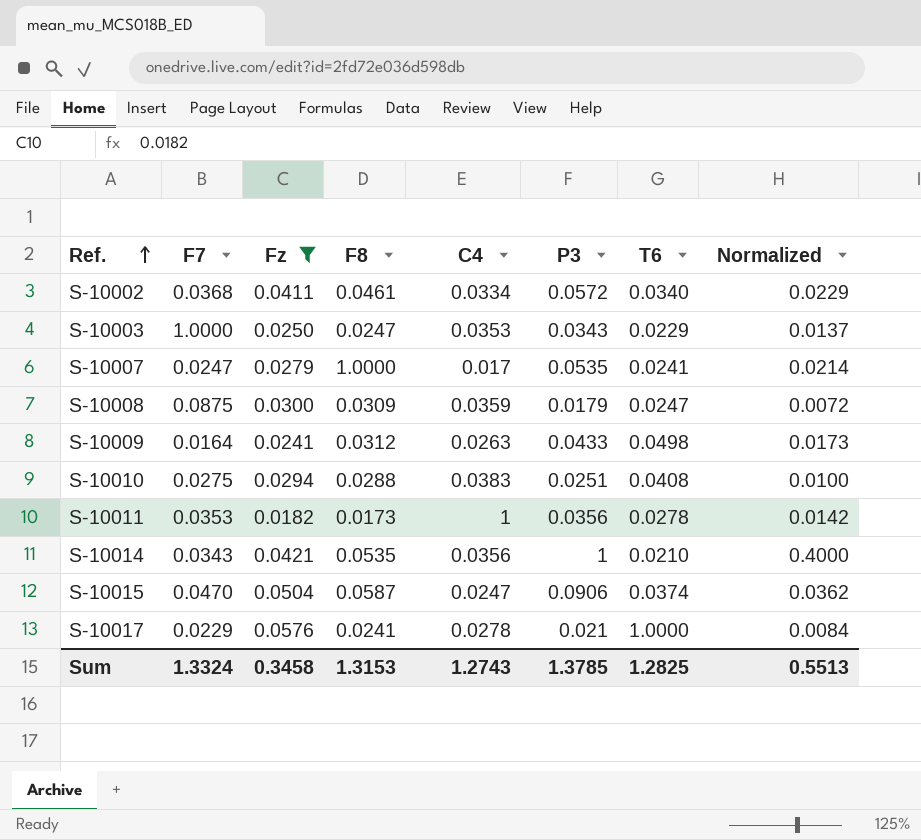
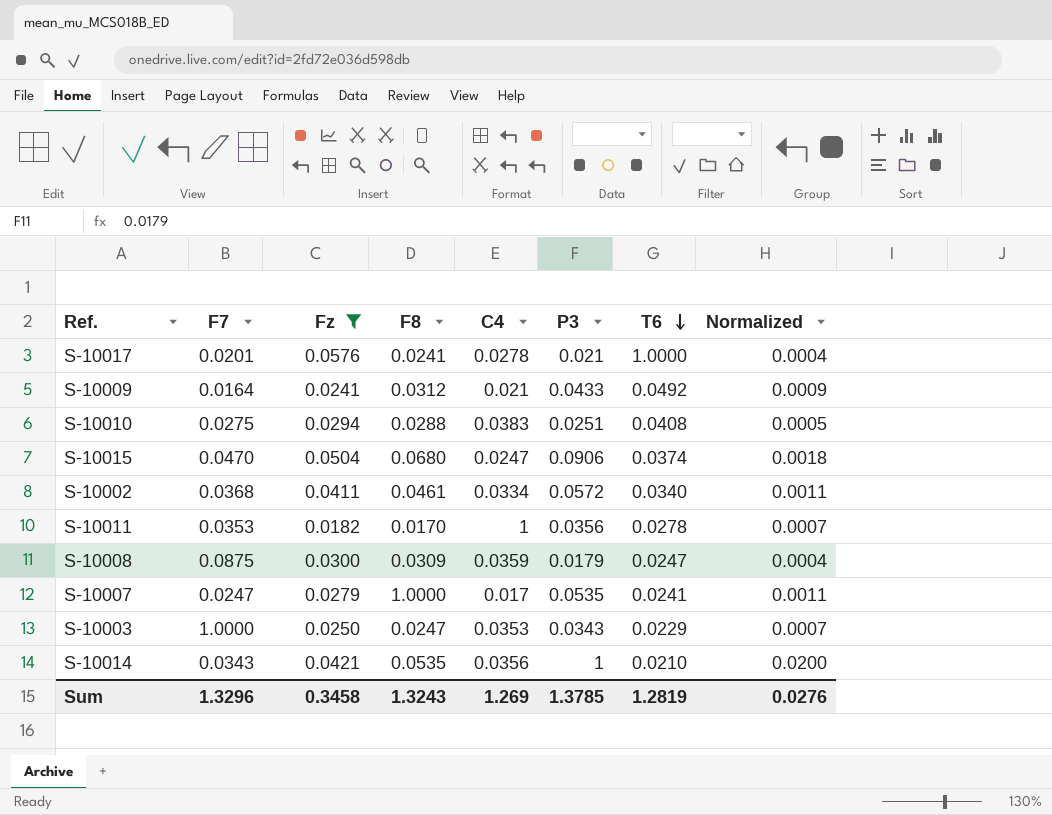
row order: Ref. ascending -> T6 descending
column Normalized | formula: [P3] * 0.4 -> [P3] * 0.02
S-10017 | F7: 0.0229 -> 0.0201
S-10009 | C4: 0.0263 -> 0.021
S-10009 | T6: 0.0498 -> 0.0492
S-10015 | F8: 0.0587 -> 0.0680
S-10011 | F8: 0.0173 -> 0.0170
Sum | F7: 1.3324 -> 1.3296
Sum | F8: 1.3153 -> 1.3243
Sum | C4: 1.2743 -> 1.269
Sum | T6: 1.2825 -> 1.2819
Sum | Normalized: 0.5513 -> 0.0276

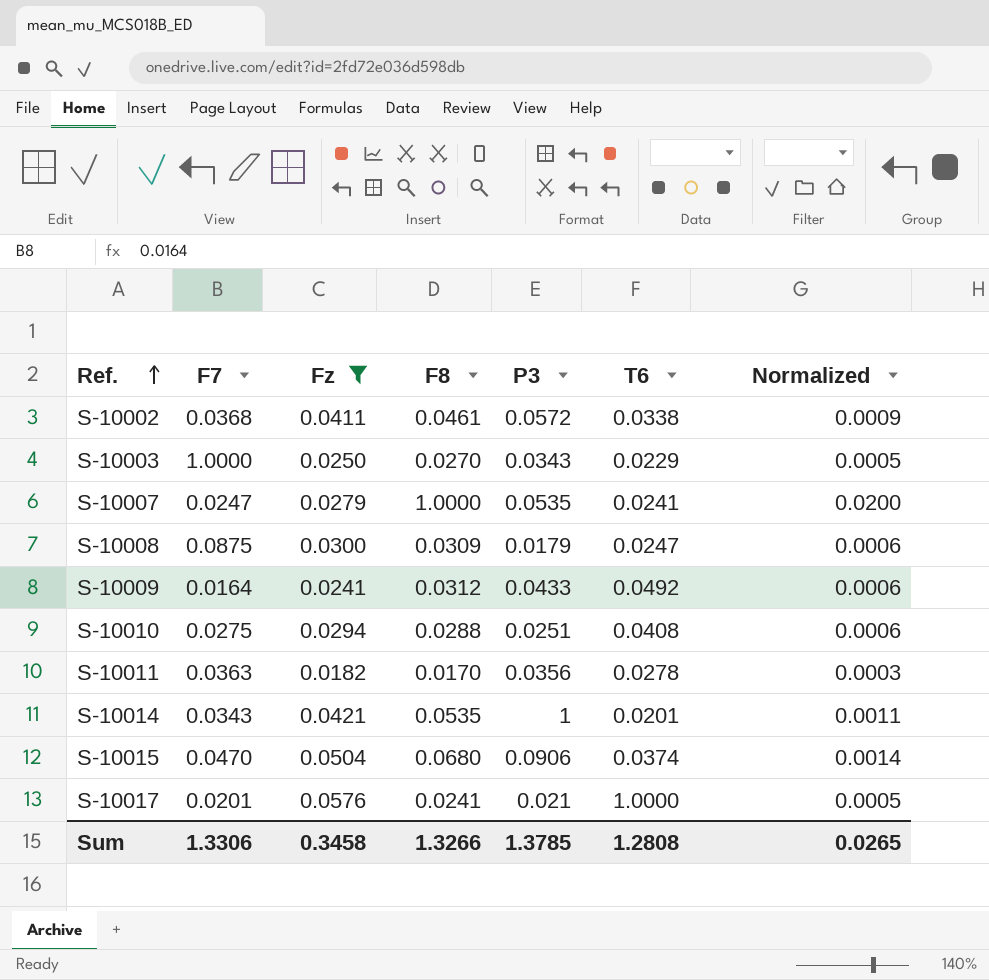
row order: T6 descending -> Ref. ascending
column C4 | position: 5 -> none
column Normalized | formula: [P3] * 0.02 -> [F8] * 0.02
S-10002 | T6: 0.0340 -> 0.0338
S-10003 | F8: 0.0247 -> 0.0270
S-10011 | F7: 0.0353 -> 0.0363
S-10014 | T6: 0.0210 -> 0.0201
Sum | F7: 1.3296 -> 1.3306
Sum | F8: 1.3243 -> 1.3266
Sum | T6: 1.2819 -> 1.2808
Sum | Normalized: 0.0276 -> 0.0265

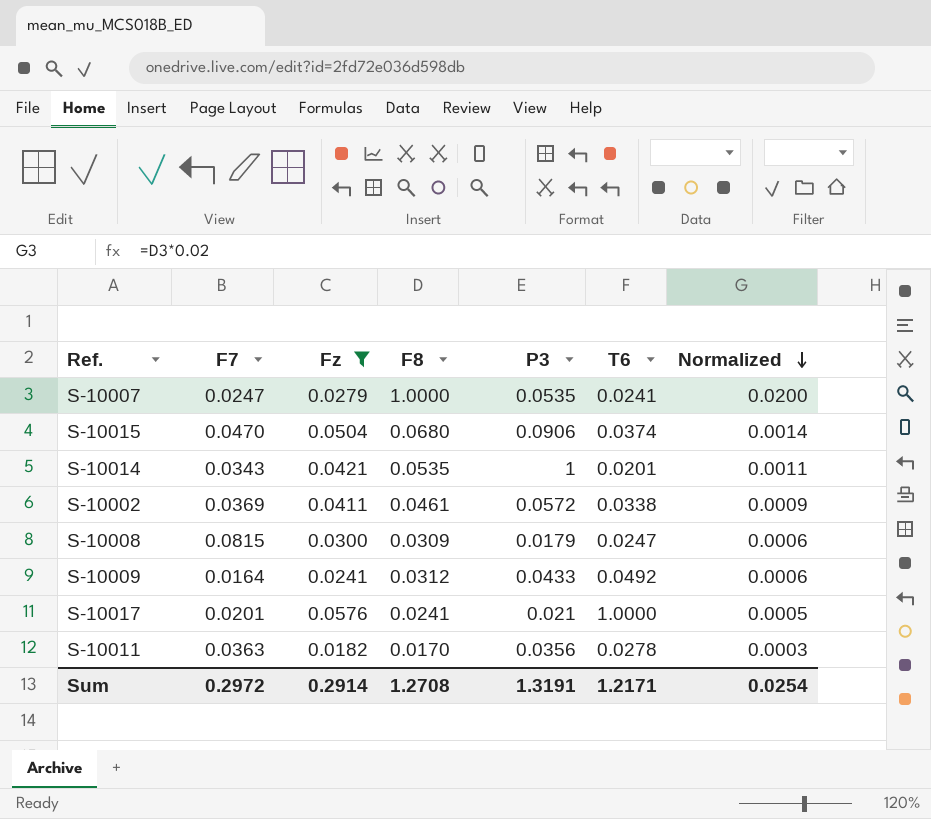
row order: Ref. ascending -> Normalized descending
row S-10003: 1.0000 | 0.0250 | 0.0270 | 0.0343 | 0.0229 | 0.0005 -> none
row S-10010: 0.0275 | 0.0294 | 0.0288 | 0.0251 | 0.0408 | 0.0006 -> none
S-10002 | F7: 0.0368 -> 0.0369
S-10008 | F7: 0.0875 -> 0.0815
Sum | F7: 1.3306 -> 0.2972
Sum | Fz: 0.3458 -> 0.2914
Sum | F8: 1.3266 -> 1.2708
Sum | P3: 1.3785 -> 1.3191
Sum | T6: 1.2808 -> 1.2171
Sum | Normalized: 0.0265 -> 0.0254

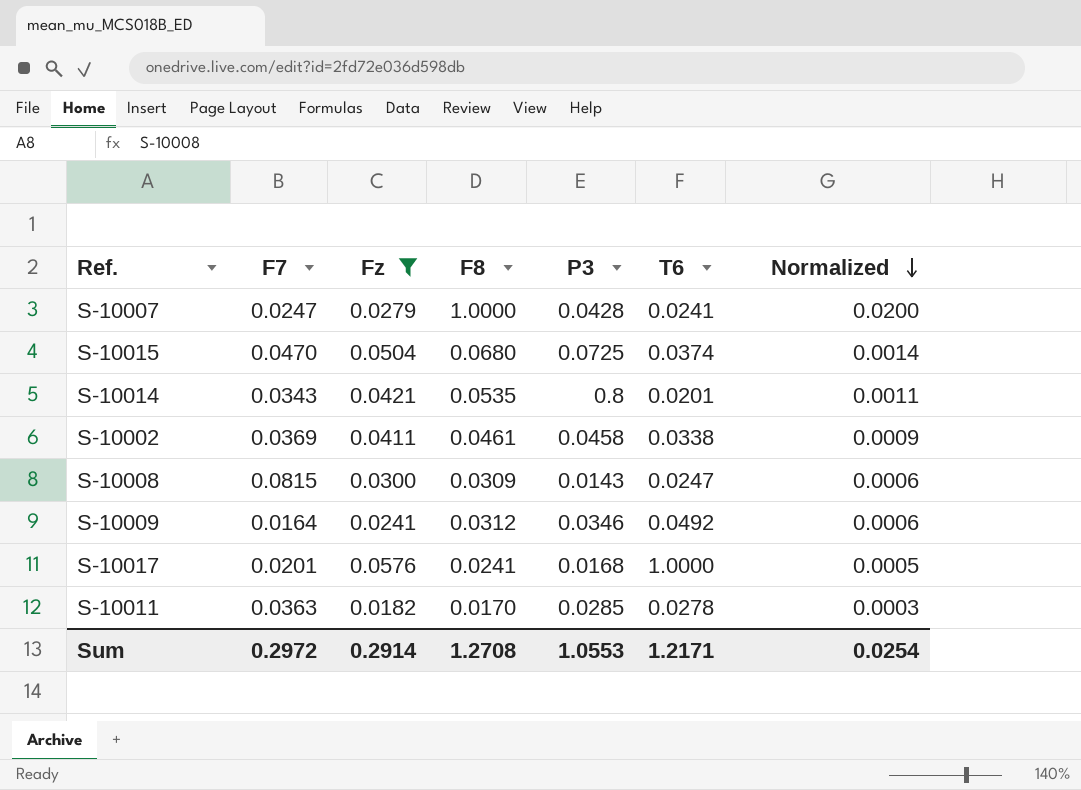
S-10007 | P3: 0.0535 -> 0.0428
S-10015 | P3: 0.0906 -> 0.0725
S-10014 | P3: 1 -> 0.8
S-10002 | P3: 0.0572 -> 0.0458
S-10008 | P3: 0.0179 -> 0.0143
S-10009 | P3: 0.0433 -> 0.0346
S-10017 | P3: 0.021 -> 0.0168
S-10011 | P3: 0.0356 -> 0.0285
Sum | P3: 1.3191 -> 1.0553

